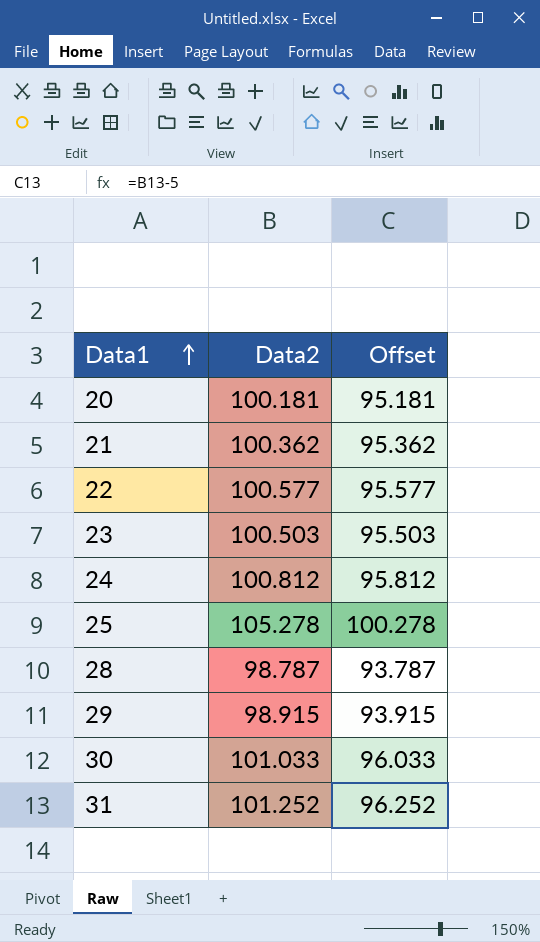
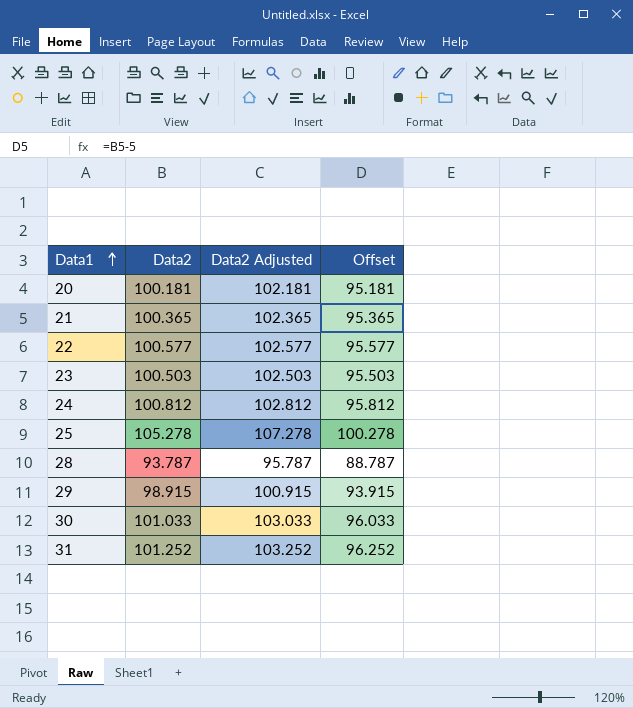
column Data2 Adjusted | formula: none -> [Data2] + 2
21 | Data2: 100.362 -> 100.365
21 | Offset: 95.362 -> 95.365
28 | Data2: 98.787 -> 93.787
28 | Offset: 93.787 -> 88.787

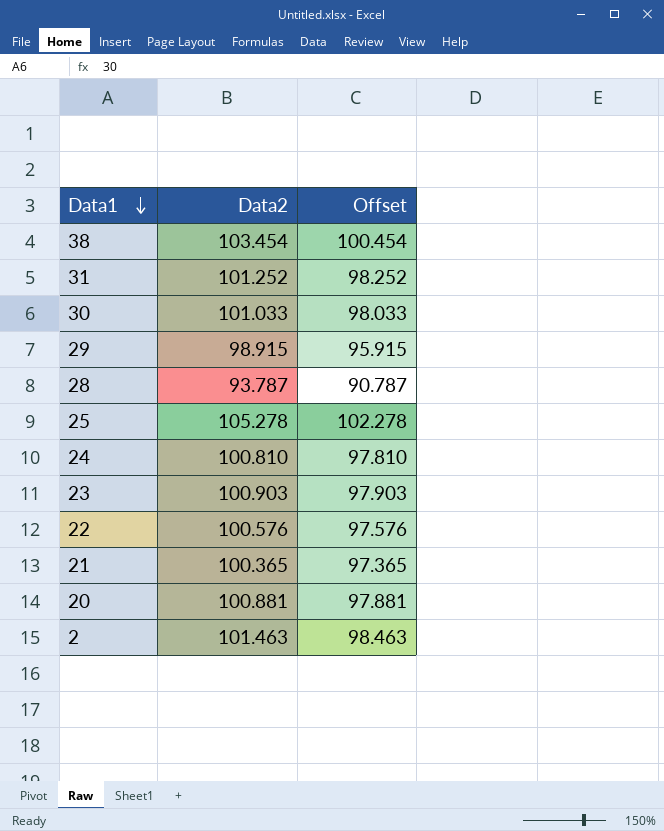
row order: Data1 ascending -> Data1 descending
column Data2 Adjusted | formula: [Data2] + 2 -> none
column Offset | formula: [Data2] - 5 -> [Data2] - 3
row 38: none -> 103.454 | 100.454
24 | Data2: 100.812 -> 100.810
23 | Data2: 100.503 -> 100.903
22 | Data2: 100.577 -> 100.576
20 | Data2: 100.181 -> 100.881
row 2: none -> 101.463 | 98.463

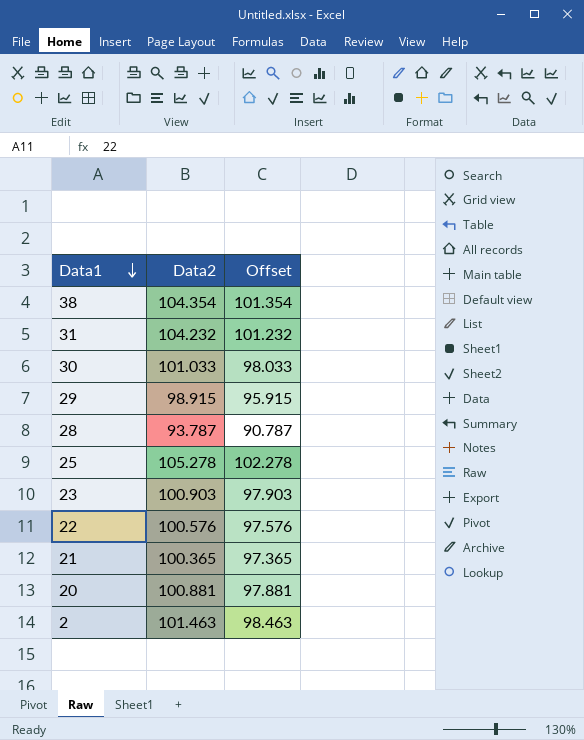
row 24: 100.810 | 97.810 -> none
38 | Data2: 103.454 -> 104.354
38 | Offset: 100.454 -> 101.354
31 | Data2: 101.252 -> 104.232
31 | Offset: 98.252 -> 101.232

